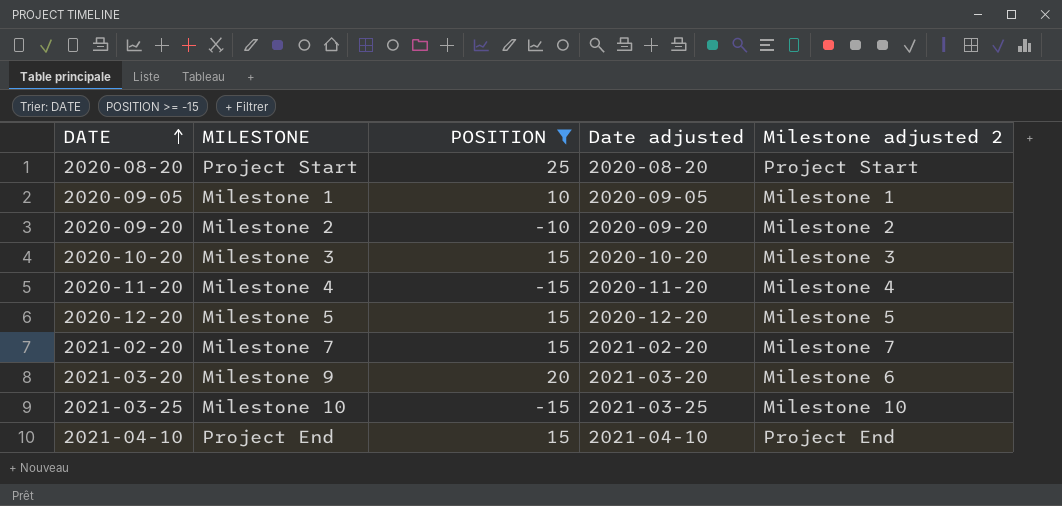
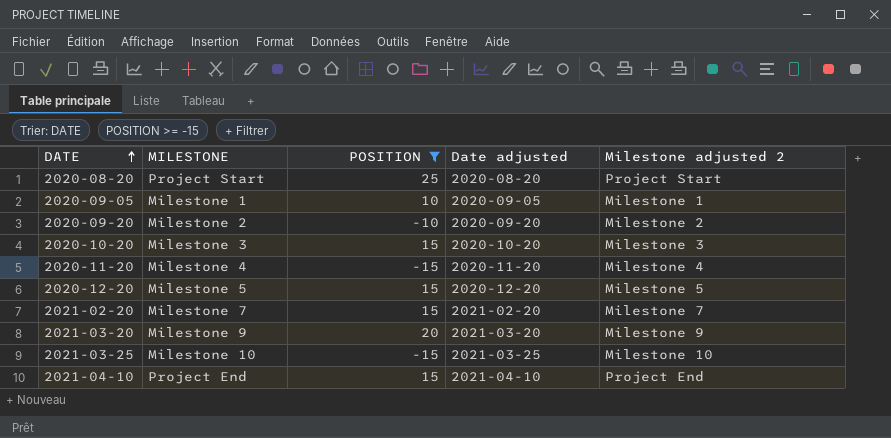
2021-03-20 | Milestone adjusted 2: Milestone 6 -> Milestone 9

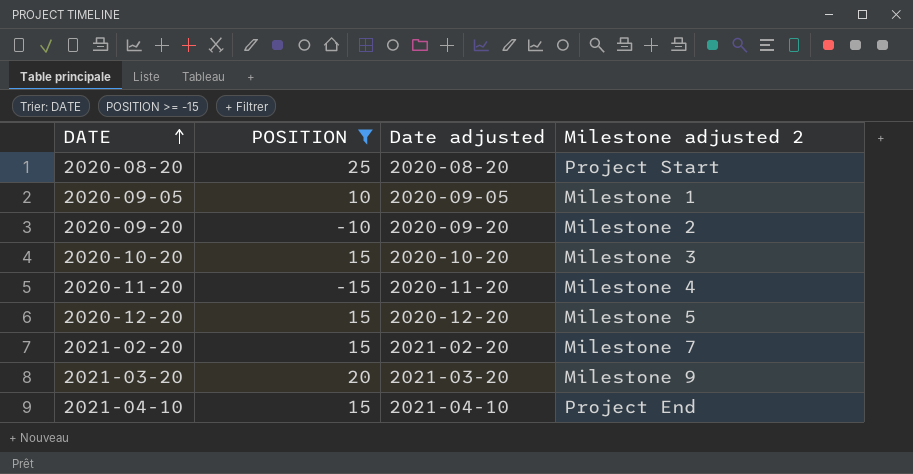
column MILESTONE | position: 2 -> none
row 2021-03-25: Milestone 10 | -15 | 2021-03-25 | Milestone 10 -> none

